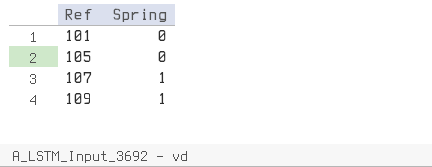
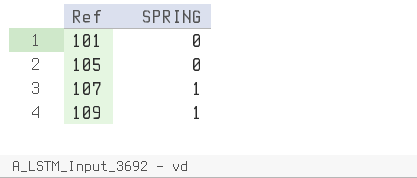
column name: Spring -> SPRING

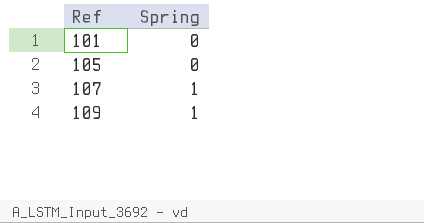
column name: SPRING -> Spring

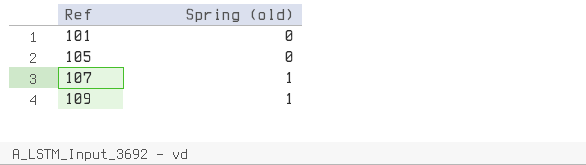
column name: Spring -> Spring (old)

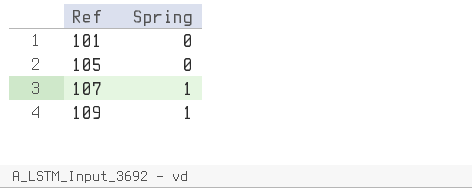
column name: Spring (old) -> Spring

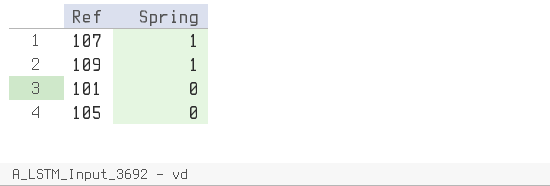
row order: Ref ascending -> Spring descending

